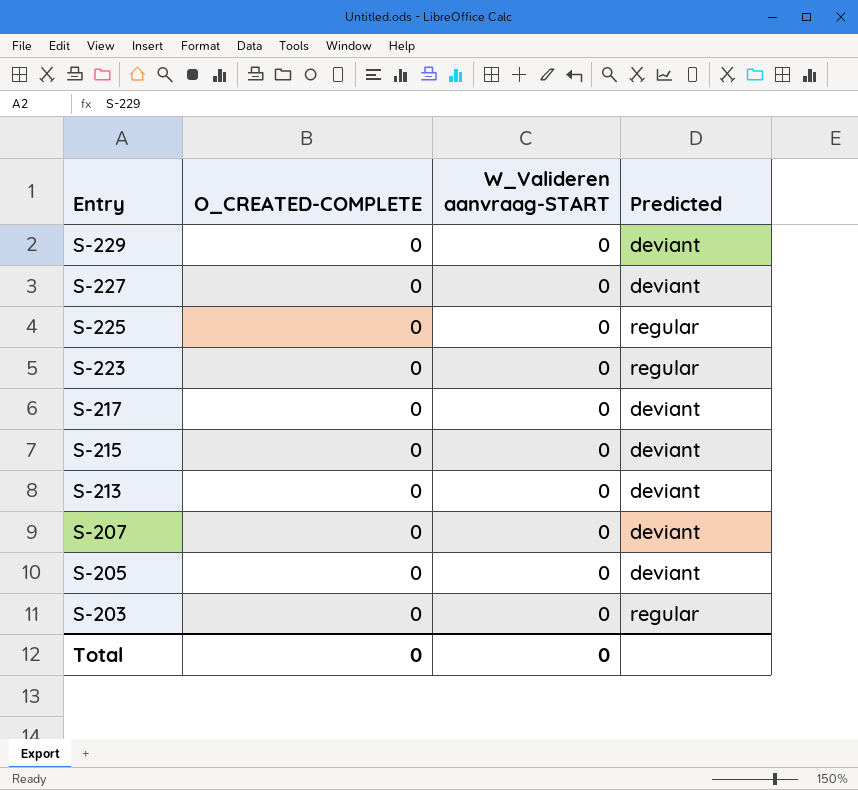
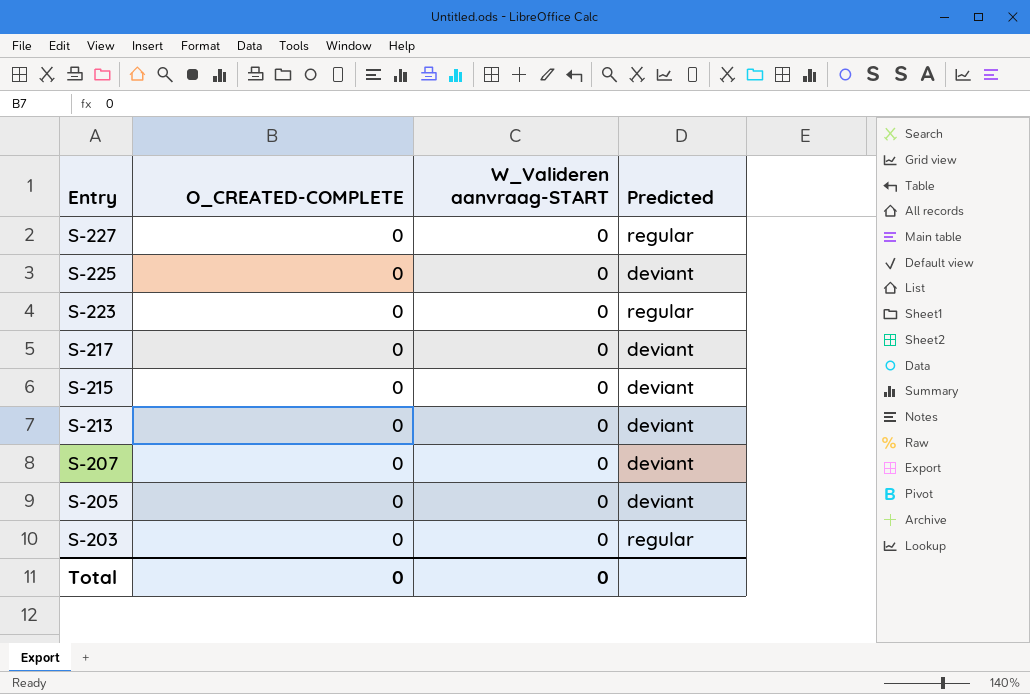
row S-229: 0 | 0 | deviant -> none
S-227 | Predicted: deviant -> regular
S-225 | Predicted: regular -> deviant

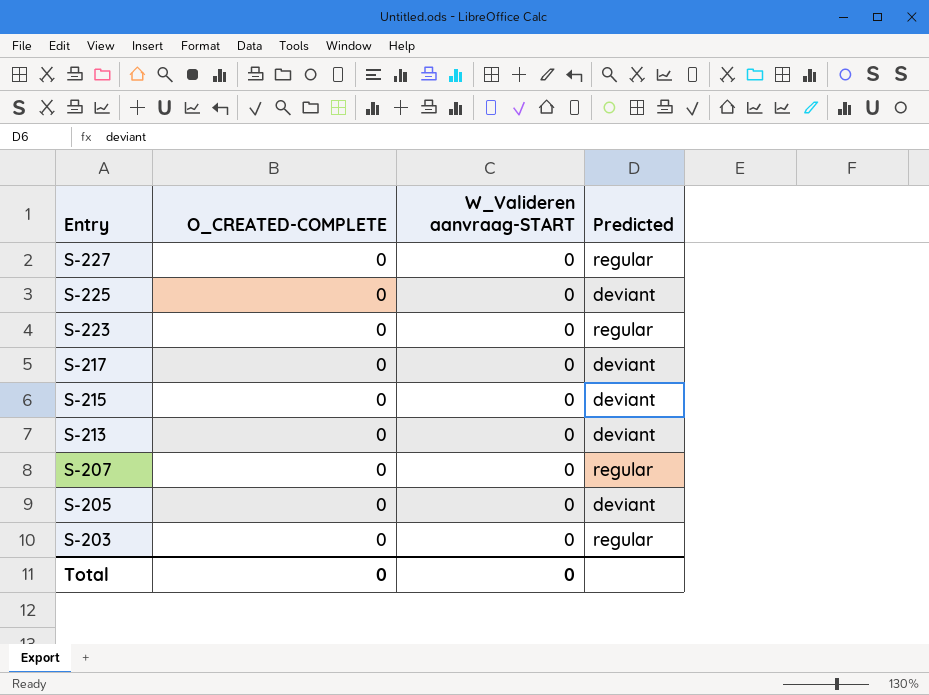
S-207 | Predicted: deviant -> regular

